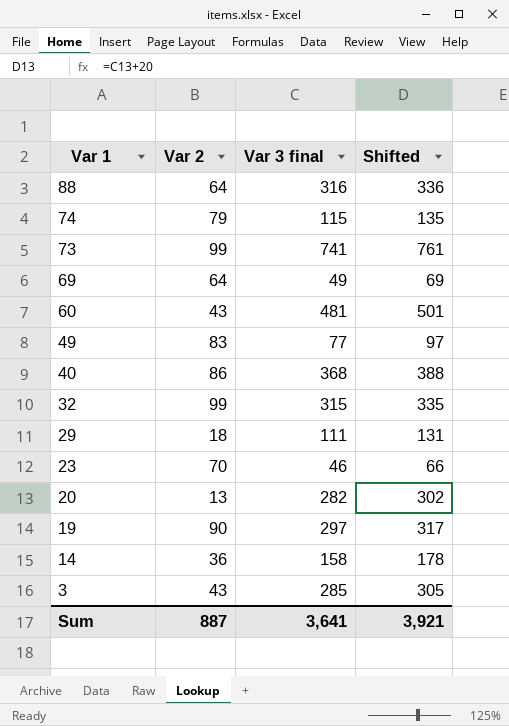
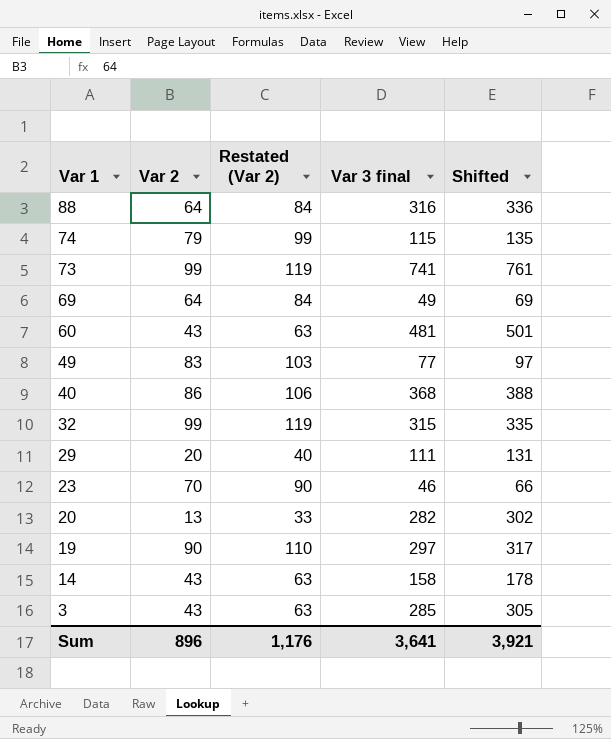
column Restated (Var 2) | formula: none -> [Var 2] + 20
29 | Var 2: 18 -> 20
14 | Var 2: 36 -> 43
Sum | Var 2: 887 -> 896

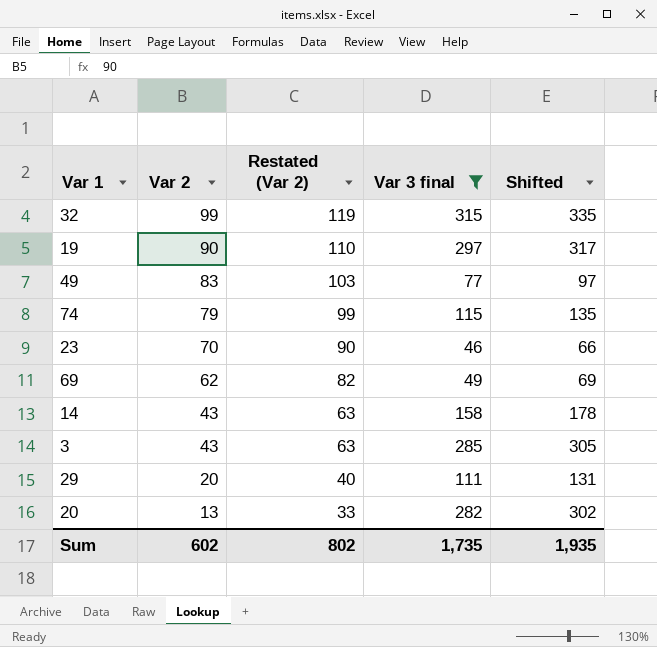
filter: none -> Var 3 final <= 315
row order: Var 1 descending -> Var 2 descending
69 | Var 2: 64 -> 62
69 | Restated (Var 2): 84 -> 82
Sum | Var 2: 896 -> 602
Sum | Restated (Var 2): 1,176 -> 802
Sum | Var 3 final: 3,641 -> 1,735
Sum | Shifted: 3,921 -> 1,935

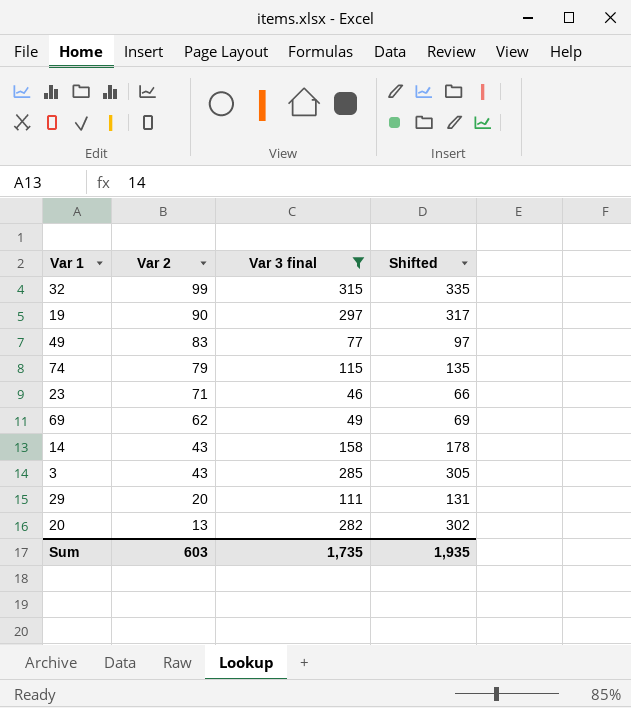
column Restated (Var 2) | formula: [Var 2] + 20 -> none
23 | Var 2: 70 -> 71
Sum | Var 2: 602 -> 603

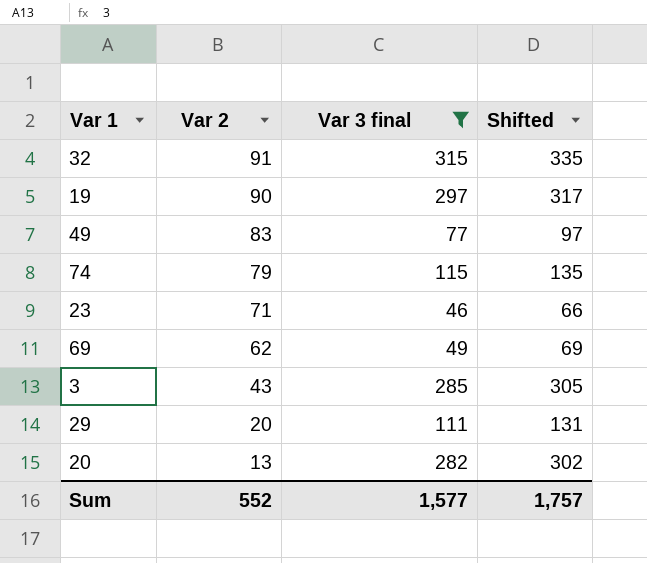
row 14: 43 | 158 | 178 -> none
32 | Var 2: 99 -> 91
Sum | Var 2: 603 -> 552
Sum | Var 3 final: 1,735 -> 1,577
Sum | Shifted: 1,935 -> 1,757

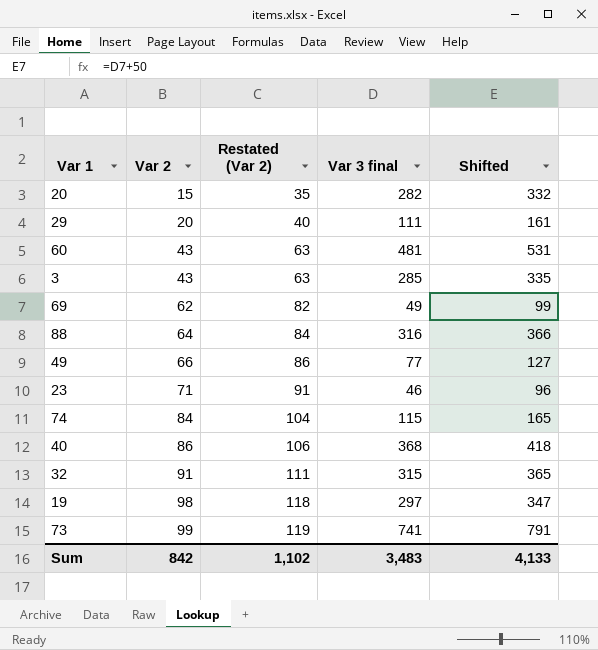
filter: Var 3 final <= 315 -> none
row order: Var 2 descending -> Var 2 ascending
column Restated (Var 2) | formula: none -> [Var 2] + 20
column Shifted | formula: [Var 3 final] + 20 -> [Var 3 final] + 50
20 | Var 2: 13 -> 15
49 | Var 2: 83 -> 66
74 | Var 2: 79 -> 84
19 | Var 2: 90 -> 98
Sum | Var 2: 552 -> 842
Sum | Var 3 final: 1,577 -> 3,483
Sum | Shifted: 1,757 -> 4,133

